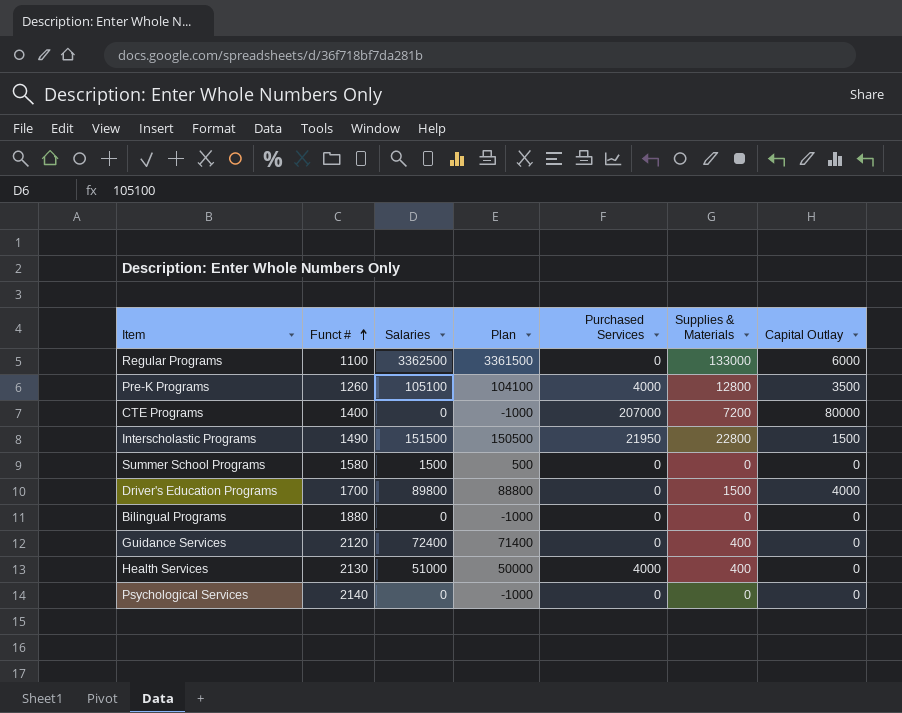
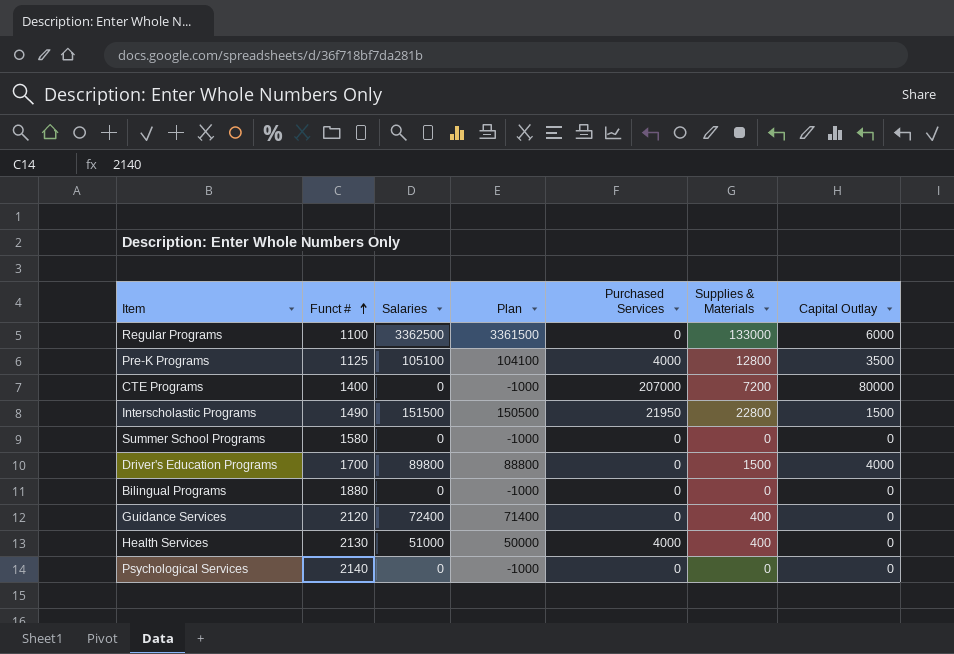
Pre-K Programs | Funct #: 1260 -> 1125
Summer School Programs | Salaries: 1500 -> 0
Summer School Programs | Plan: 500 -> -1000

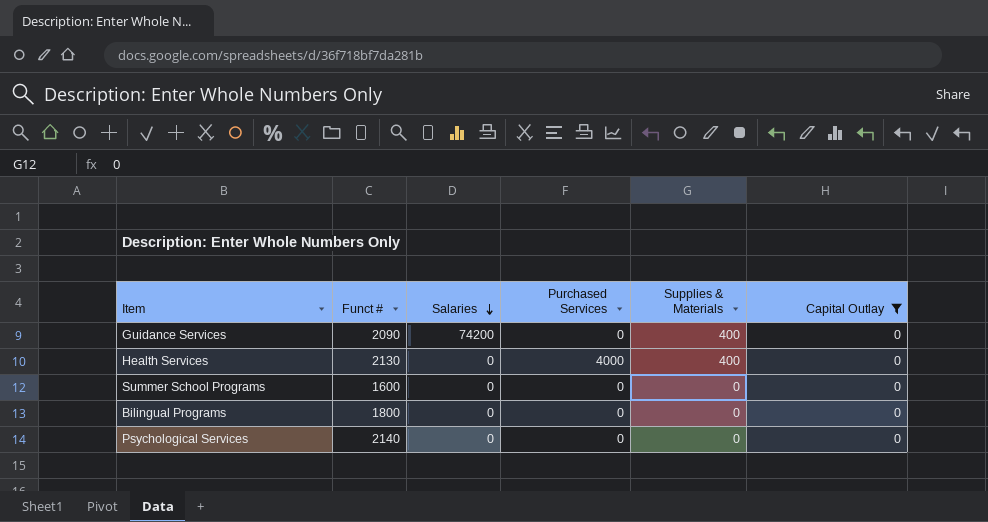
filter: none -> Capital Outlay = 0
row order: Funct # ascending -> Salaries descending
column Plan | formula: [Salaries] - 1000 -> none
Guidance Services | Funct #: 2120 -> 2090
Guidance Services | Salaries: 72400 -> 74200
Health Services | Salaries: 51000 -> 0
Summer School Programs | Funct #: 1580 -> 1600
Bilingual Programs | Funct #: 1880 -> 1800

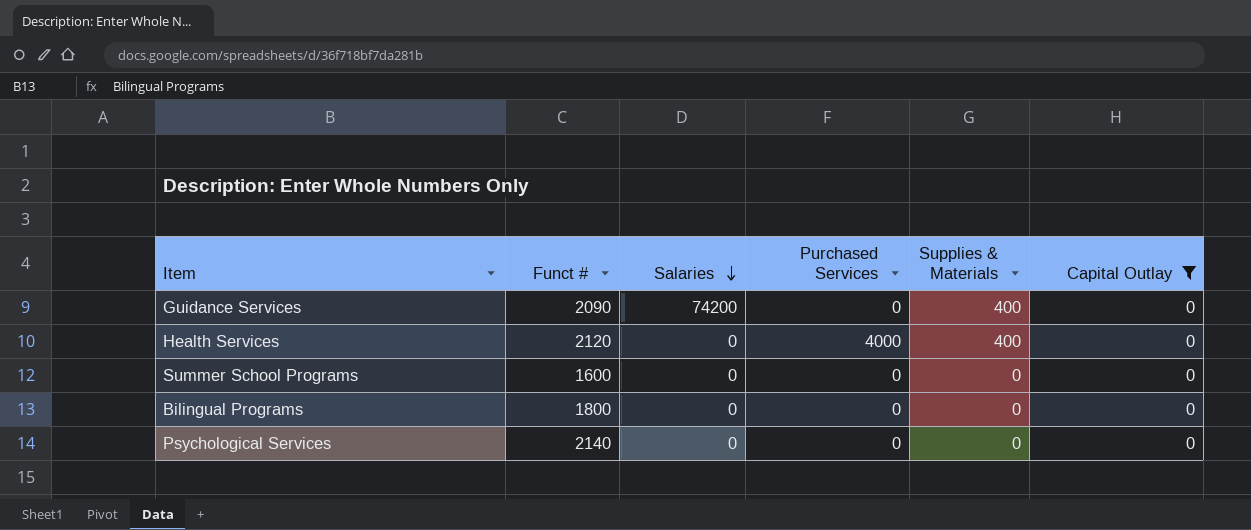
Health Services | Funct #: 2130 -> 2120

